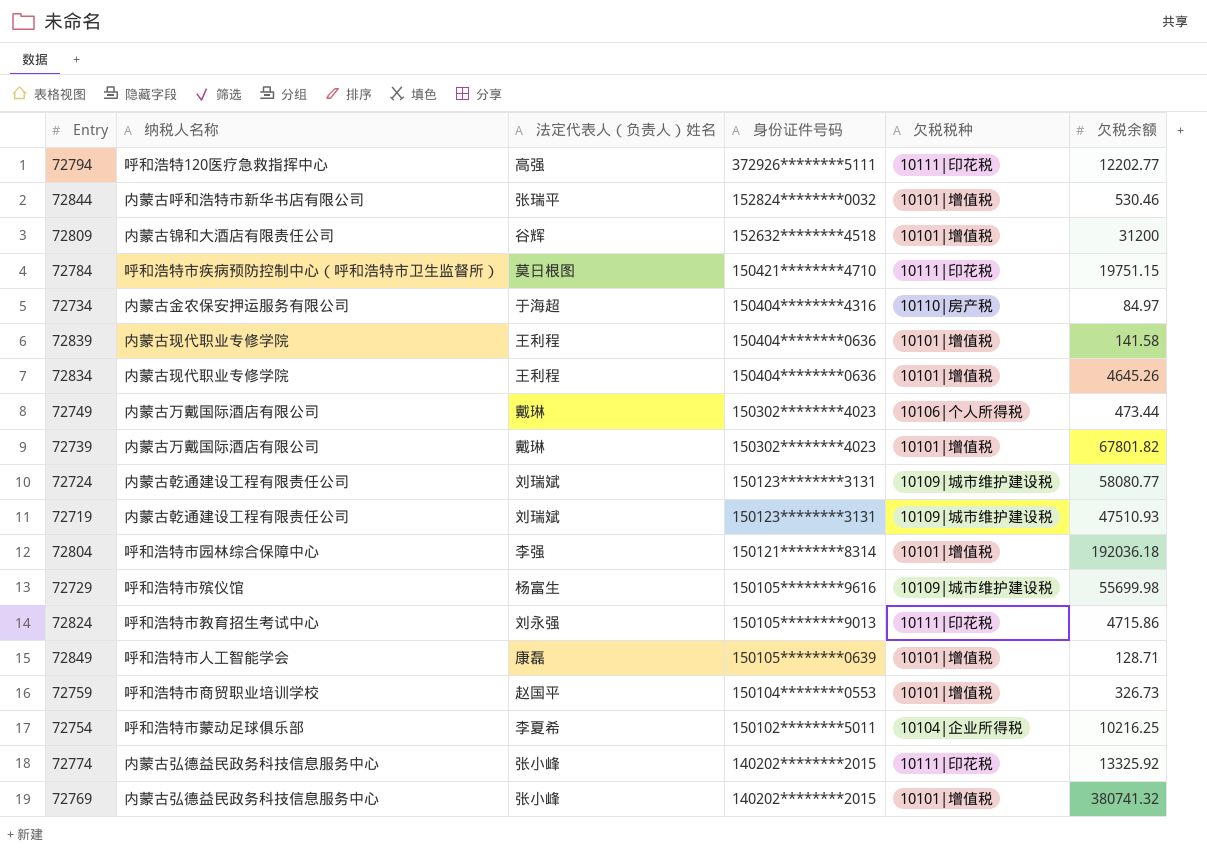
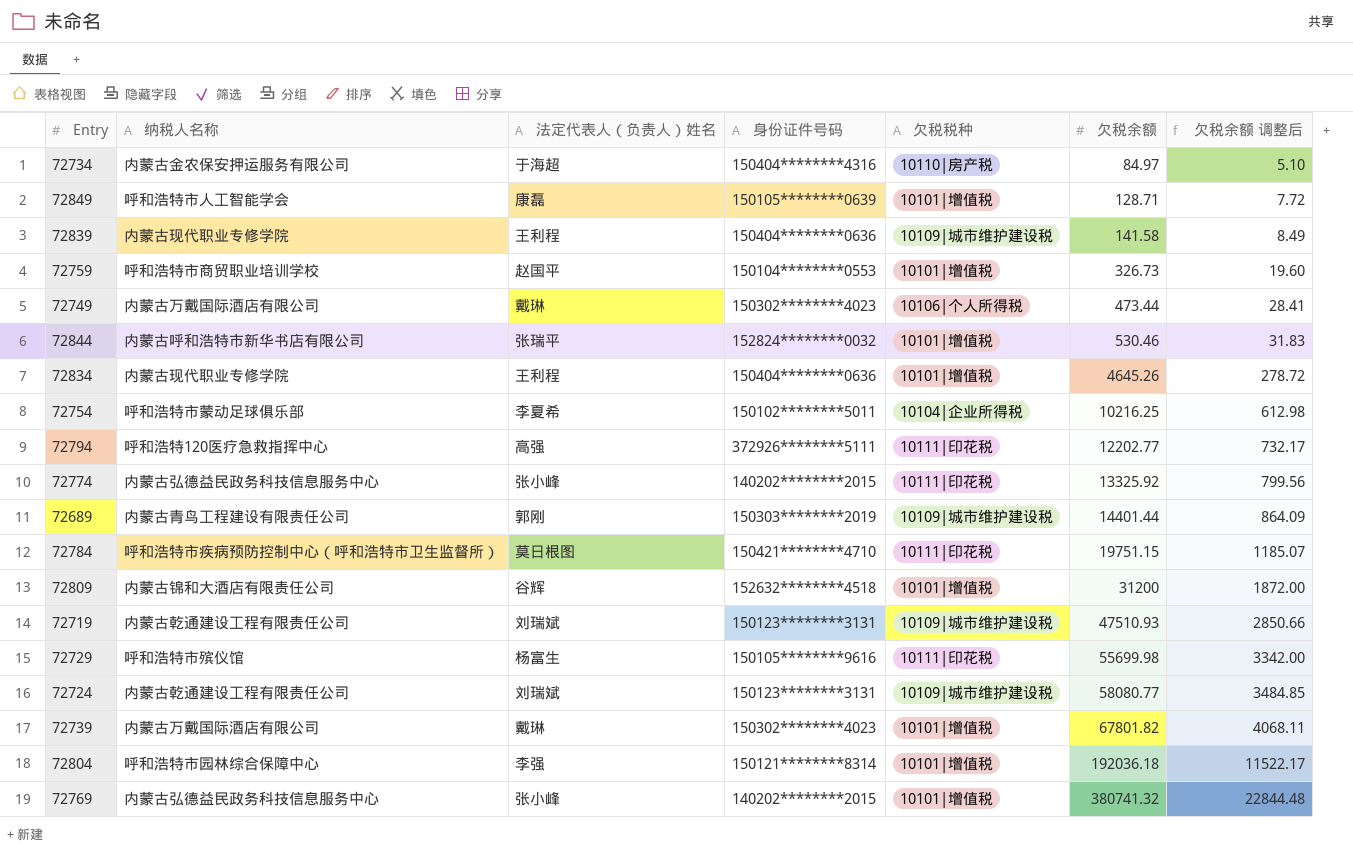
row order: 身份证件号码 descending -> 欠税余额 ascending
column 欠税余额 调整后 | formula: none -> [欠税余额] * 0.06
row 72824: 呼和浩特市教育招生考试中心 | 刘永强 | 150105********9013 | 10111|印花税 | 4715.86 -> none
72839 | 欠税税种: 10101|增值税 -> 10109|城市维护建设税
row 72689: none -> 内蒙古青鸟工程建设有限责任公司 | 郭刚 | 150303********2019 | 10109|城市维护建设税 | 14401.44 | 864.09
72729 | 欠税税种: 10109|城市维护建设税 -> 10111|印花税

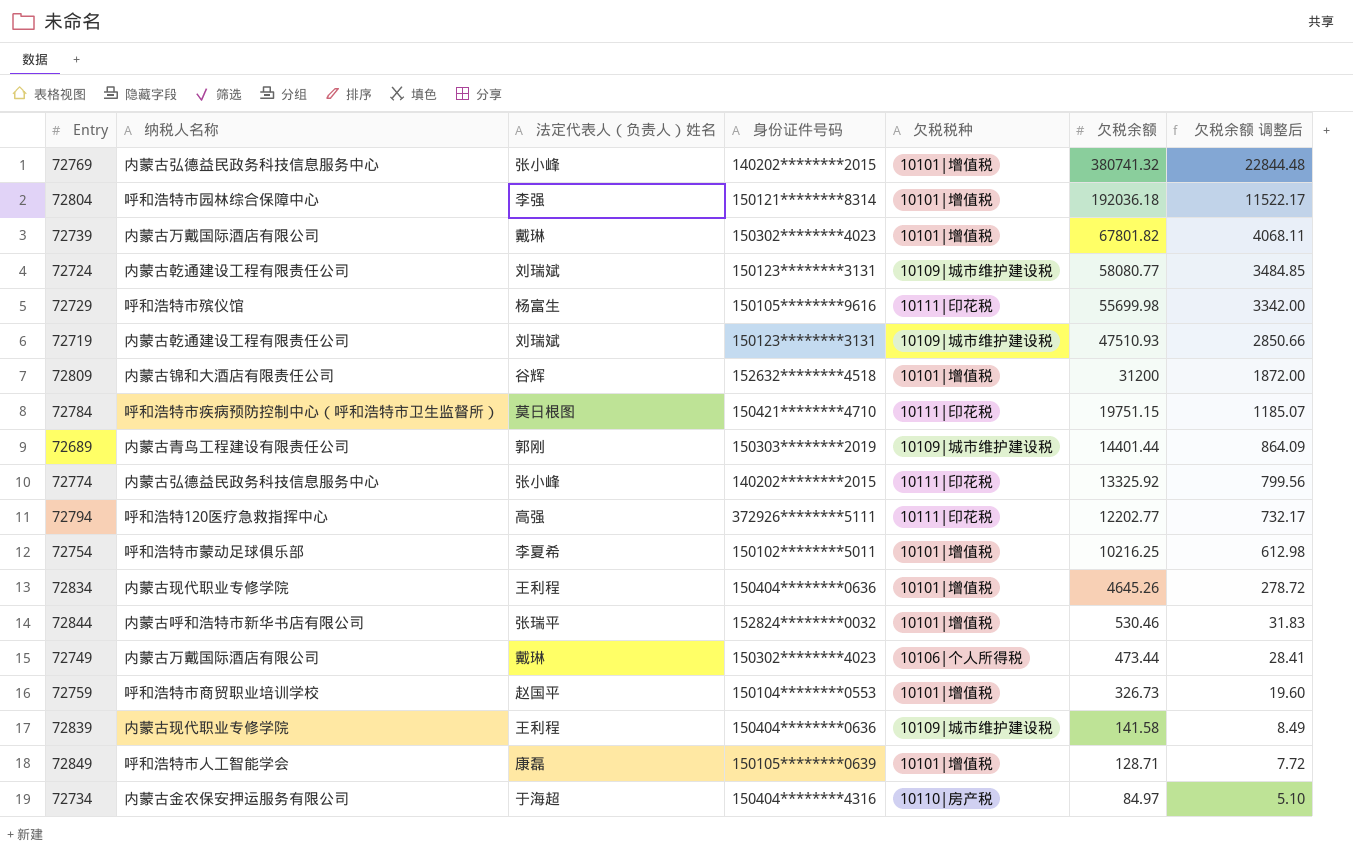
row order: 欠税余额 ascending -> 欠税余额 descending
72754 | 欠税税种: 10104|企业所得税 -> 10101|增值税

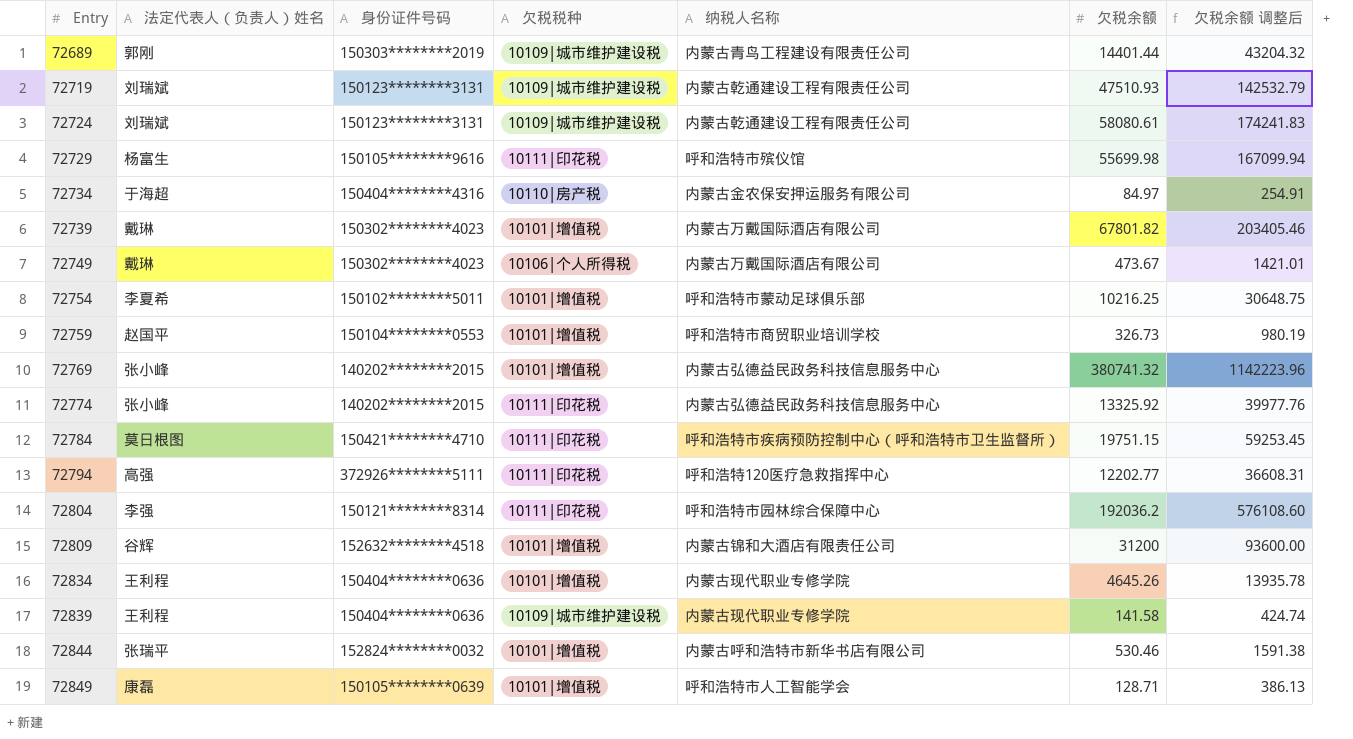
row order: 欠税余额 descending -> Entry ascending
column 纳税人名称 | position: 2 -> 5
column 欠税余额 调整后 | formula: [欠税余额] * 0.06 -> [欠税余额] * 3
72724 | 欠税余额: 58080.77 -> 58080.61
72749 | 欠税余额: 473.44 -> 473.67
72804 | 欠税税种: 10101|增值税 -> 10111|印花税
72804 | 欠税余额: 192036.18 -> 192036.2

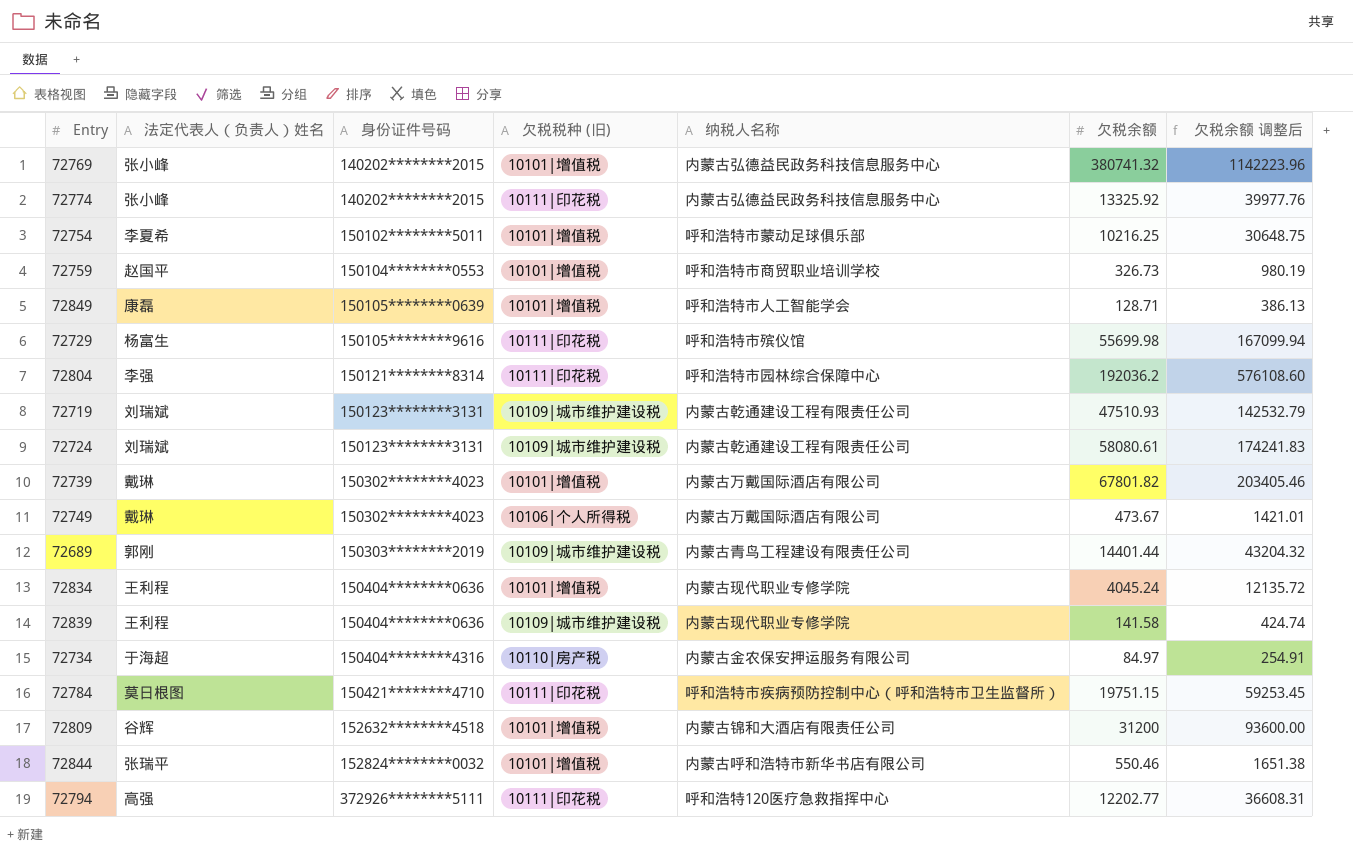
row order: Entry ascending -> 身份证件号码 ascending
column name: 欠税税种 -> 欠税税种 (旧)
72834 | 欠税余额: 4645.26 -> 4045.24
72834 | 欠税余额 调整后: 13935.78 -> 12135.72
72844 | 欠税余额: 530.46 -> 550.46
72844 | 欠税余额 调整后: 1591.38 -> 1651.38

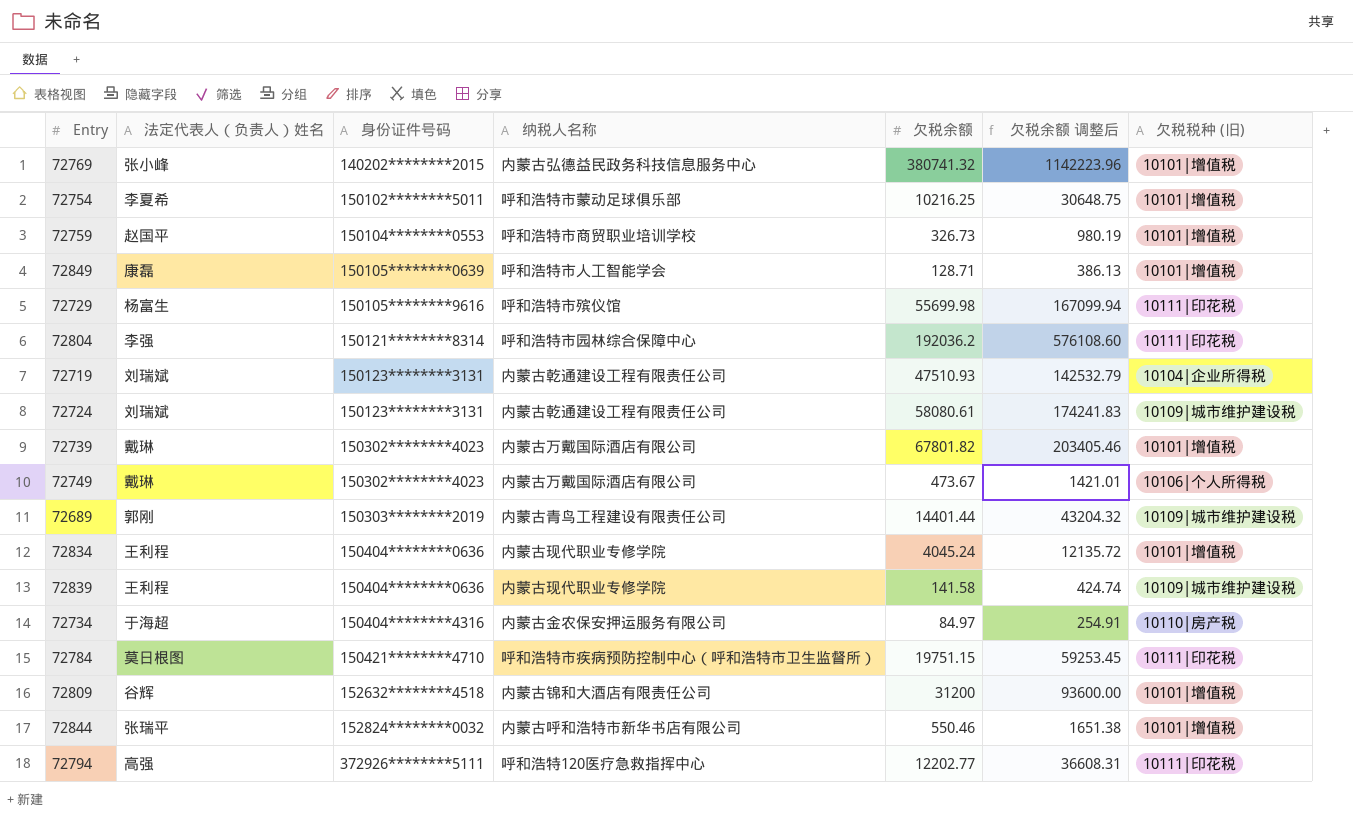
column 欠税税种 (旧) | position: 4 -> 7
row 72774: 张小峰 | 140202********2015 | 10111|印花税 | 内蒙古弘德益民政务科技信息服务中心 | 13325.92 | 39977.76 -> none
72719 | 欠税税种 (旧): 10109|城市维护建设税 -> 10104|企业所得税

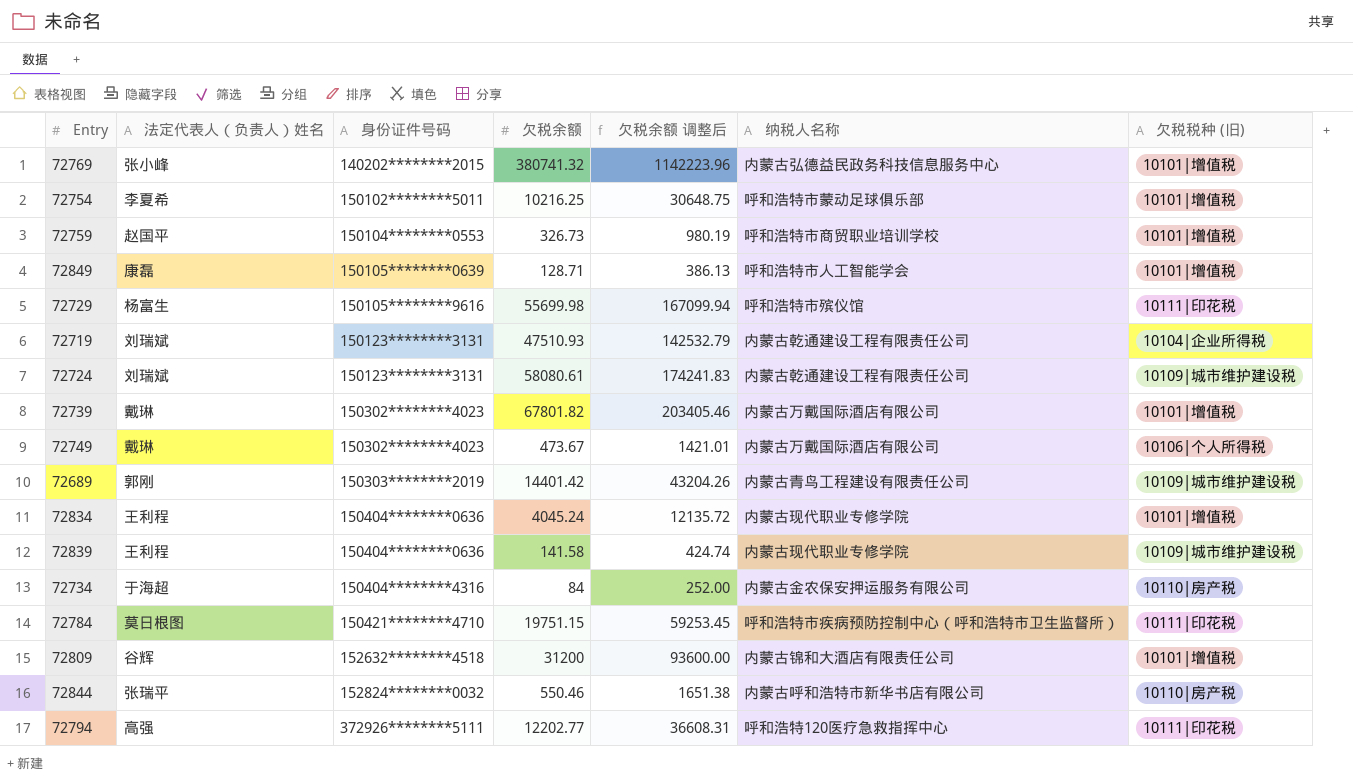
column 纳税人名称 | position: 4 -> 6
row 72804: 李强 | 150121********8314 | 呼和浩特市园林综合保障中心 | 192036.2 | 576108.60 | 10111|印花税 -> none
72689 | 欠税余额: 14401.44 -> 14401.42
72689 | 欠税余额 调整后: 43204.32 -> 43204.26
72734 | 欠税余额: 84.97 -> 84
72734 | 欠税余额 调整后: 254.91 -> 252.00
72844 | 欠税税种 (旧): 10101|增值税 -> 10110|房产税

